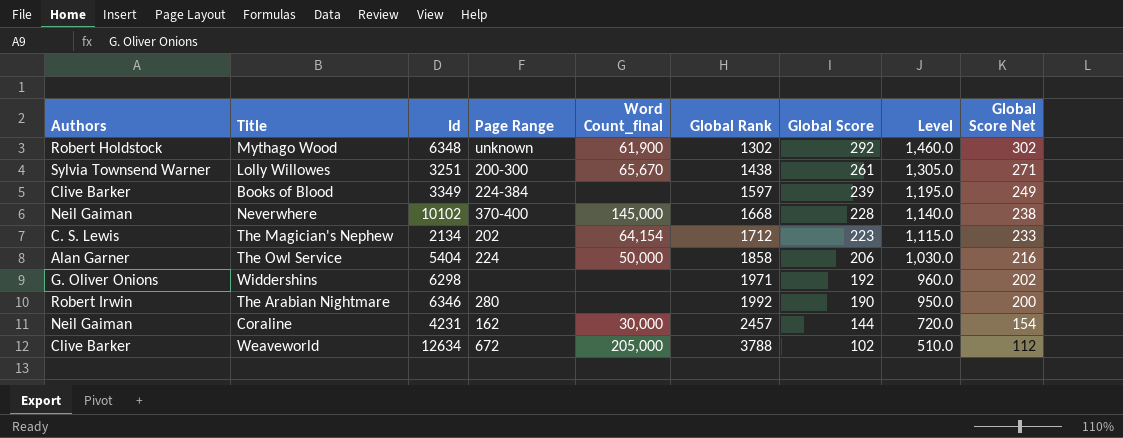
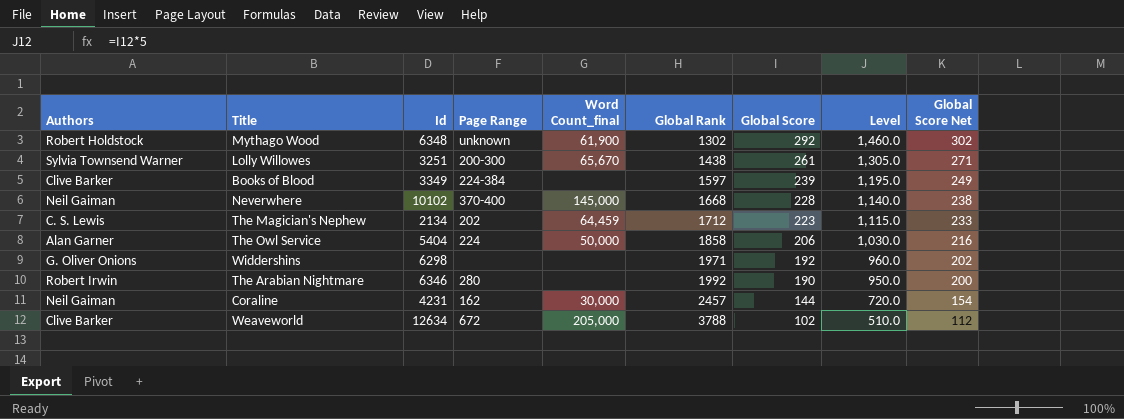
The Magician's Nephew | Word Count_final: 64,154 -> 64,459

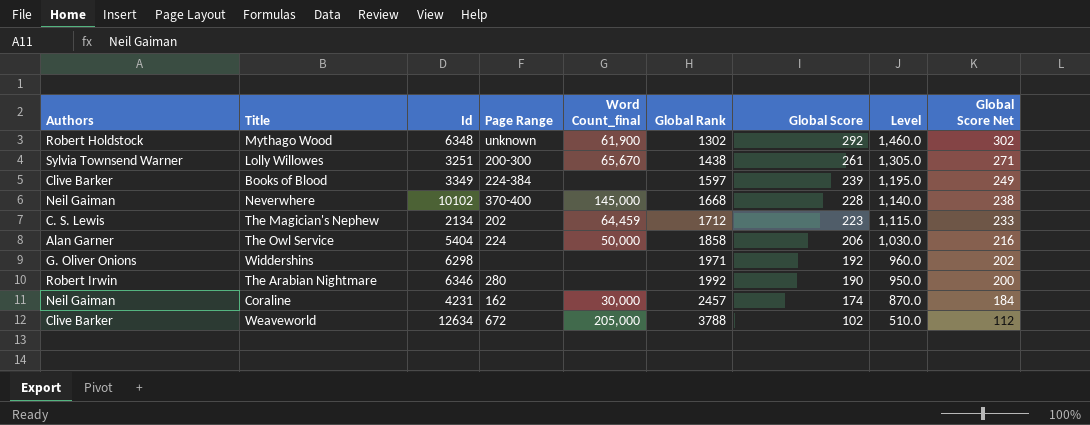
Coraline | Global Score: 144 -> 174
Coraline | Level: 720.0 -> 870.0
Coraline | Global Score Net: 154 -> 184

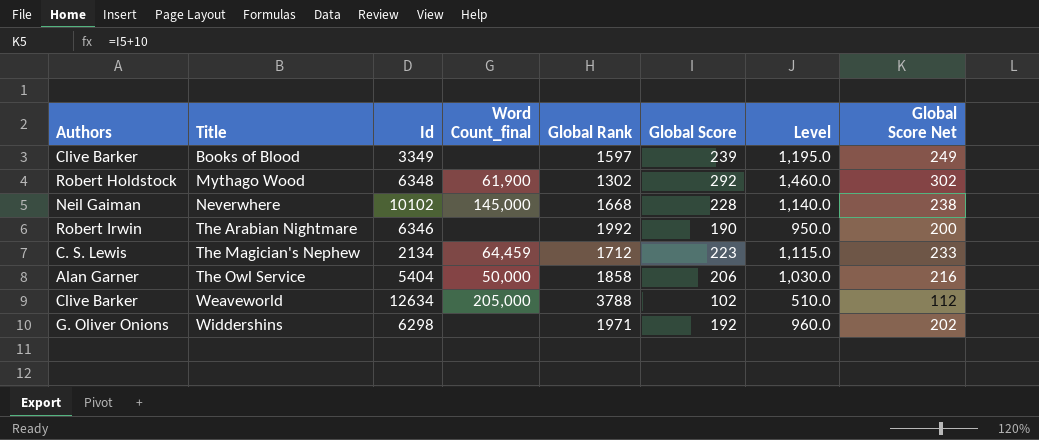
row order: Global Rank ascending -> Title ascending
column Page Range | position: 4 -> none
row Lolly Willowes: Sylvia Townsend Warner | 3251 | 200-300 | 65,670 | 1438 | 261 | 1,305.0 | 271 -> none
row Coraline: Neil Gaiman | 4231 | 162 | 30,000 | 2457 | 174 | 870.0 | 184 -> none

